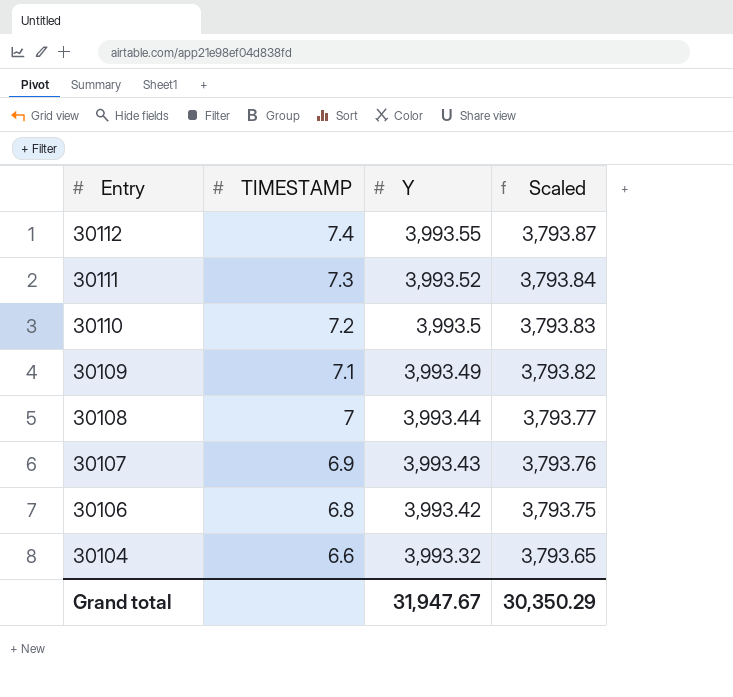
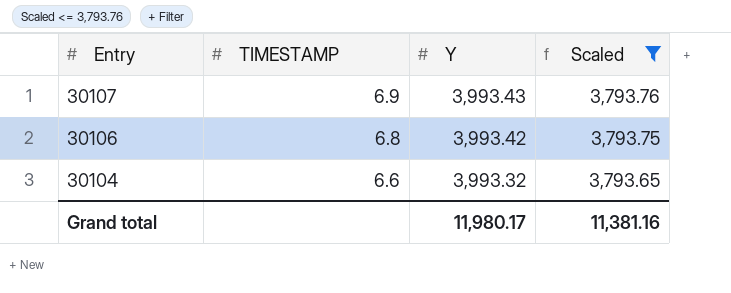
filter: none -> Scaled <= 3,793.76
Grand total | Y: 31,947.67 -> 11,980.17
Grand total | Scaled: 30,350.29 -> 11,381.16

